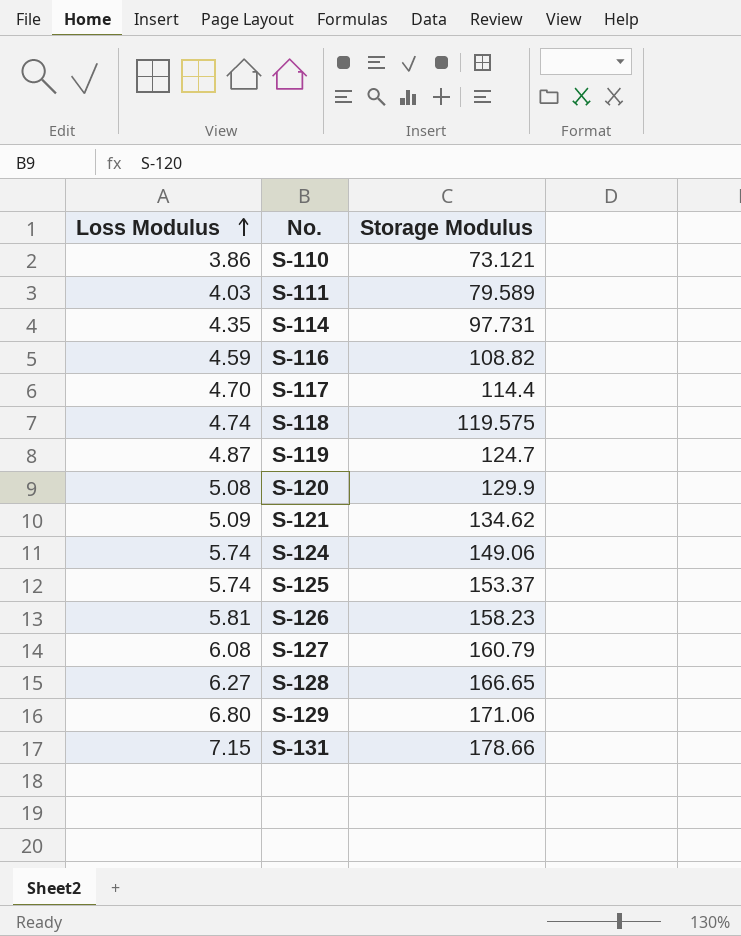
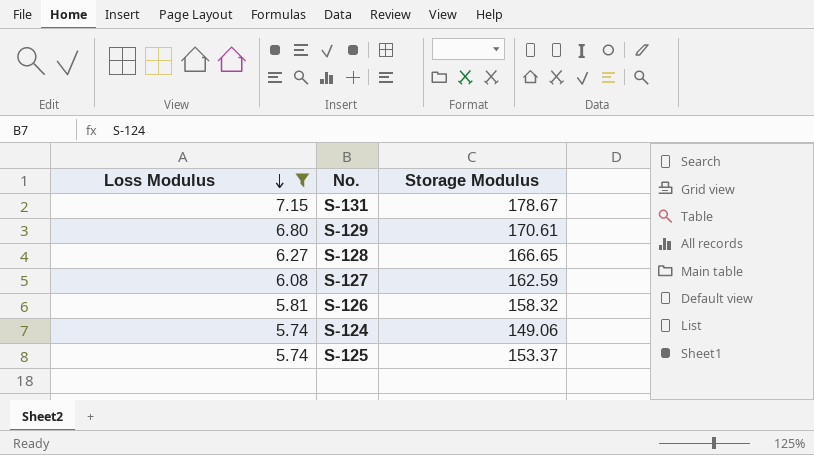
filter: none -> Loss Modulus >= 5.74
row order: Loss Modulus ascending -> Loss Modulus descending
S-131 | Storage Modulus: 178.66 -> 178.67
S-129 | Storage Modulus: 171.06 -> 170.61
S-127 | Storage Modulus: 160.79 -> 162.59
S-126 | Storage Modulus: 158.23 -> 158.32

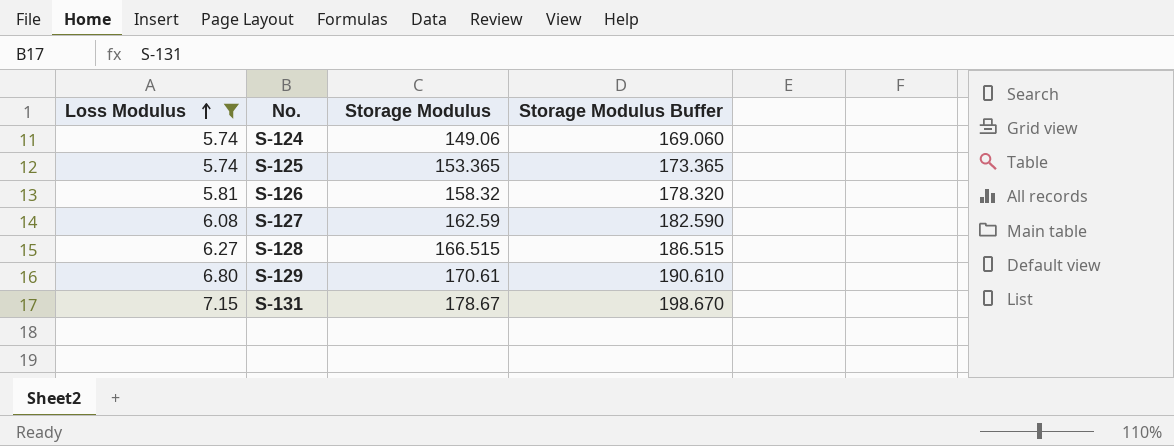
row order: Loss Modulus descending -> Loss Modulus ascending
column Storage Modulus Buffer | formula: none -> [Storage Modulus] + 20
S-125 | Storage Modulus: 153.37 -> 153.365
S-128 | Storage Modulus: 166.65 -> 166.515

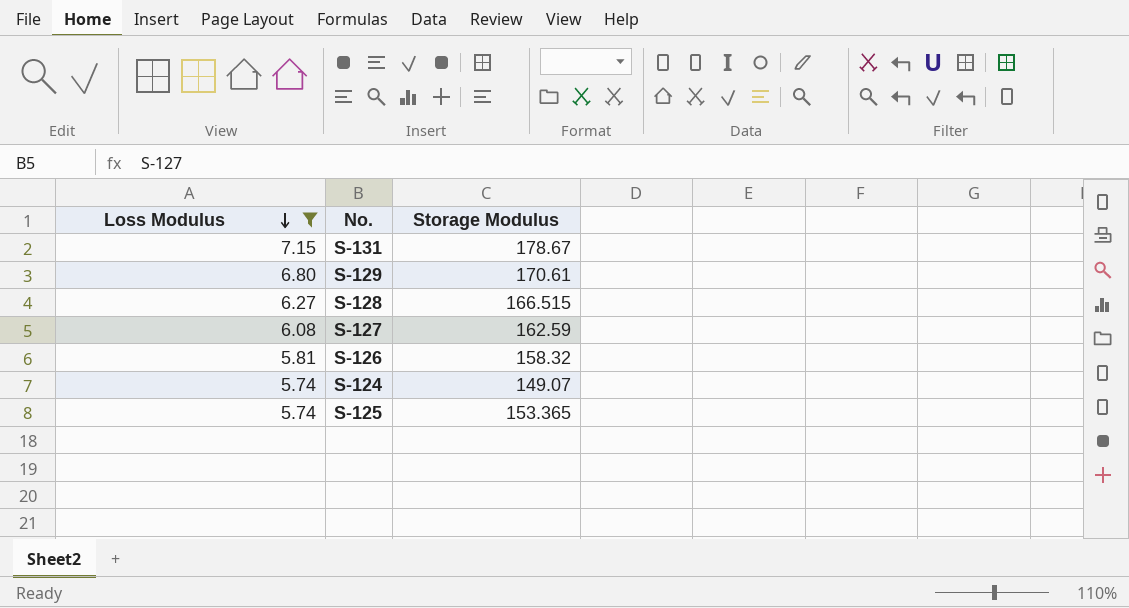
row order: Loss Modulus ascending -> Loss Modulus descending
column Storage Modulus Buffer | formula: [Storage Modulus] + 20 -> none
S-124 | Storage Modulus: 149.06 -> 149.07

